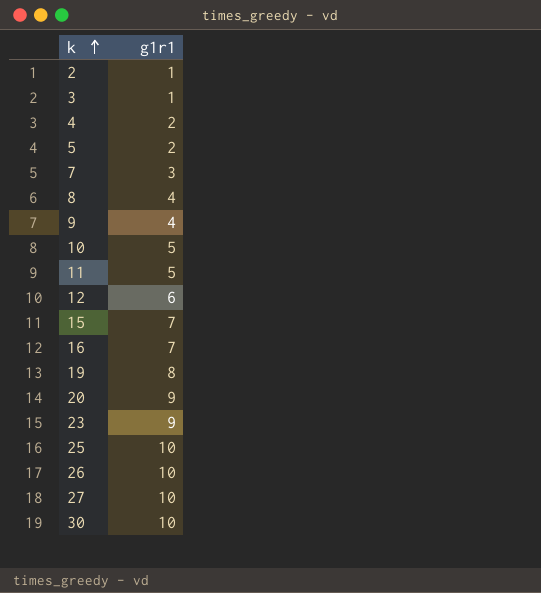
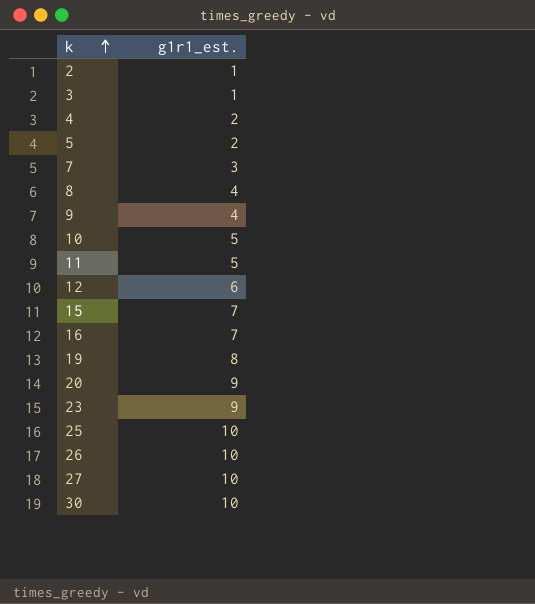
column name: g1r1 -> g1r1_est.

